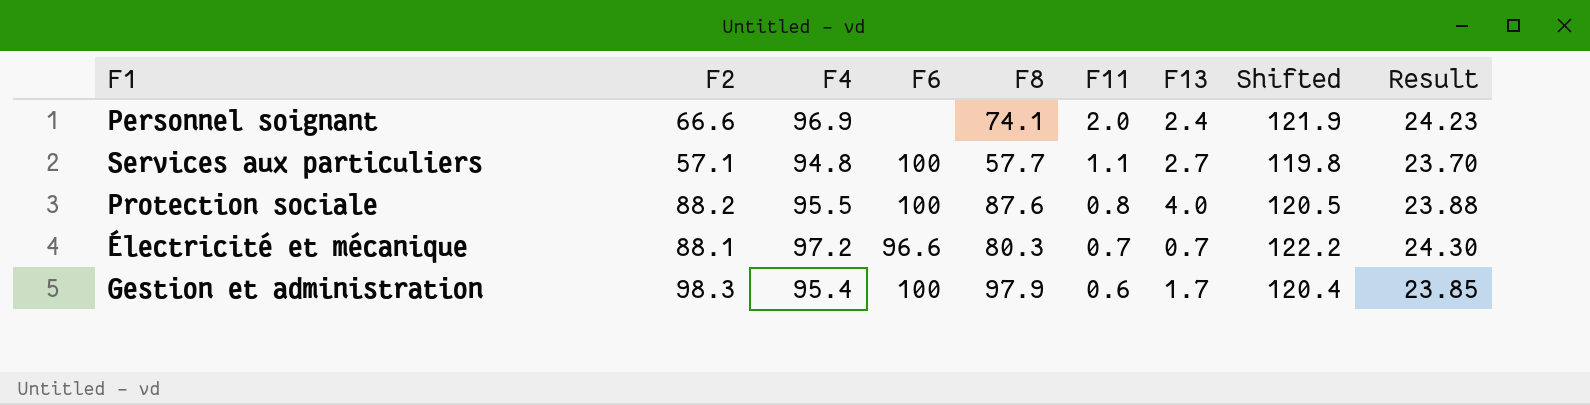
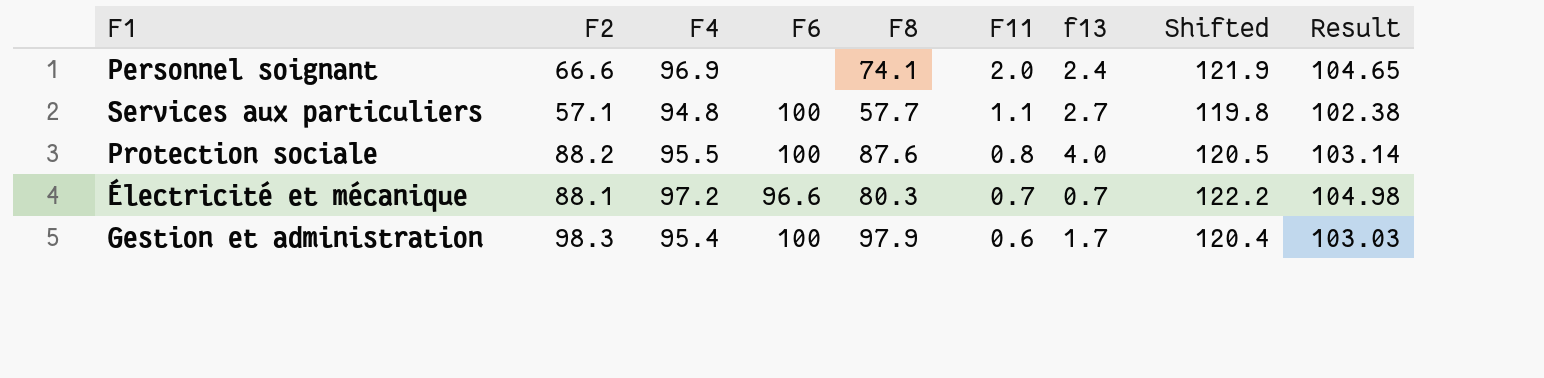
column name: F13 -> f13
column Result | formula: [F4] * 0.25 -> [F4] * 1.08

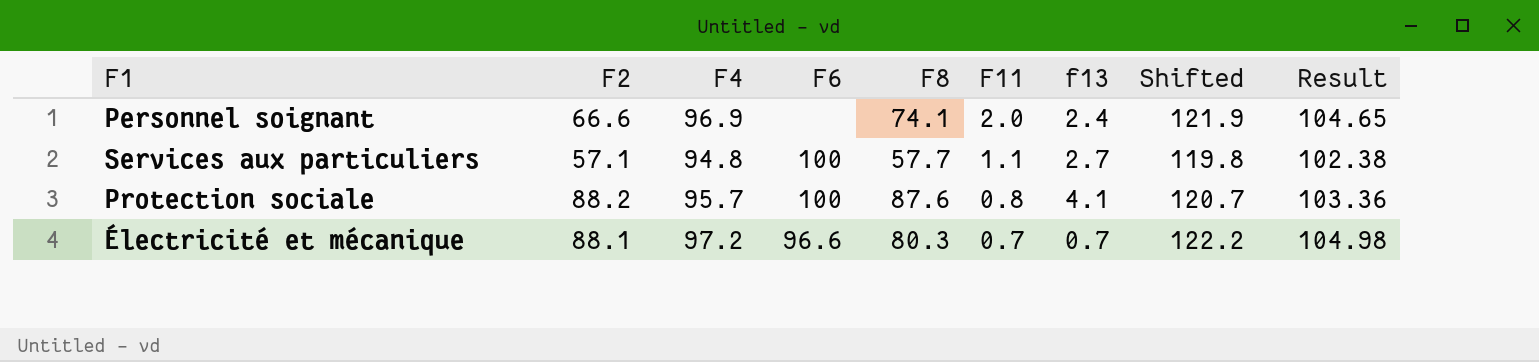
row Gestion et administration: 98.3 | 95.4 | 100 | 97.9 | 0.6 | 1.7 | 120.4 | 103.03 -> none
Protection sociale | F4: 95.5 -> 95.7
Protection sociale | f13: 4.0 -> 4.1
Protection sociale | Shifted: 120.5 -> 120.7
Protection sociale | Result: 103.14 -> 103.36

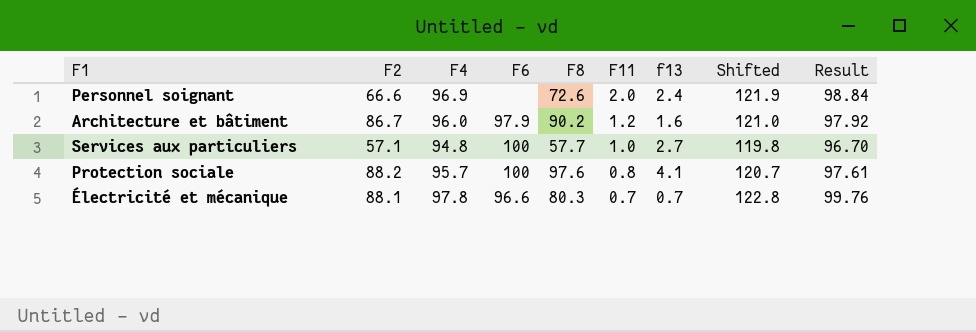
column Result | formula: [F4] * 1.08 -> [F4] * 1.02
Personnel soignant | F8: 74.1 -> 72.6
row Architecture et bâtiment: none -> 86.7 | 96.0 | 97.9 | 90.2 | 1.2 | 1.6 | 121.0 | 97.92
Services aux particuliers | F11: 1.1 -> 1.0
Protection sociale | F8: 87.6 -> 97.6
Électricité et mécanique | F4: 97.2 -> 97.8
Électricité et mécanique | Shifted: 122.2 -> 122.8

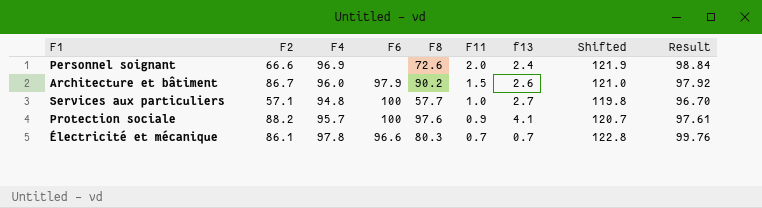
Architecture et bâtiment | F11: 1.2 -> 1.5
Architecture et bâtiment | f13: 1.6 -> 2.6
Protection sociale | F11: 0.8 -> 0.9
Électricité et mécanique | F2: 88.1 -> 86.1

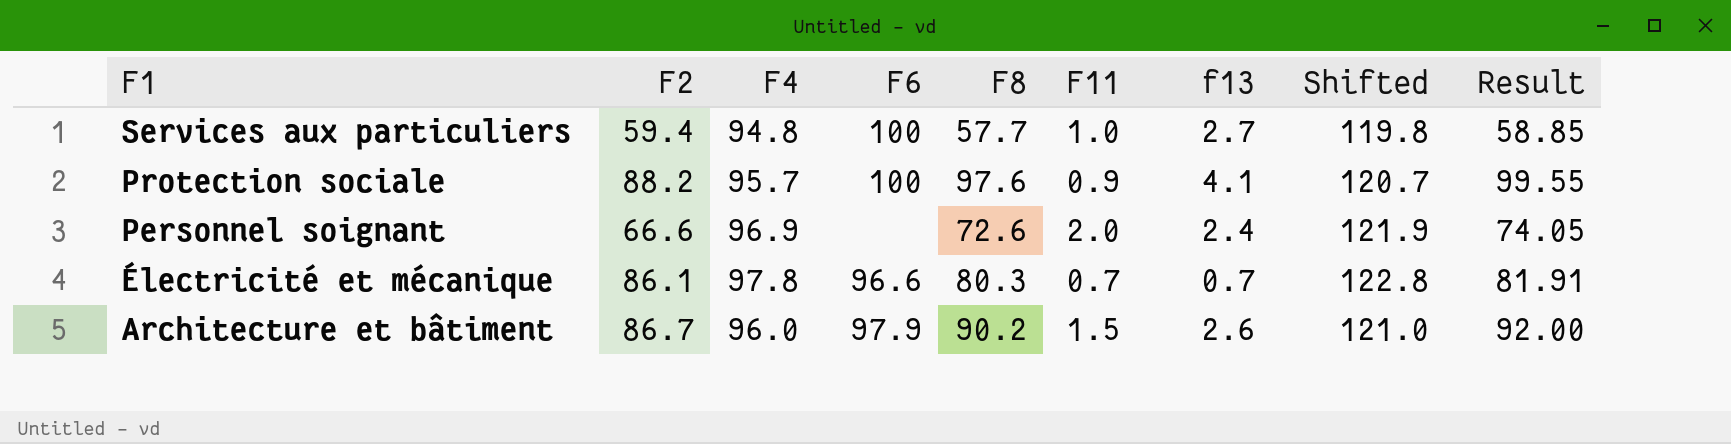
row order: F11 descending -> F1 descending
column Result | formula: [F4] * 1.02 -> [F8] * 1.02
Services aux particuliers | F2: 57.1 -> 59.4

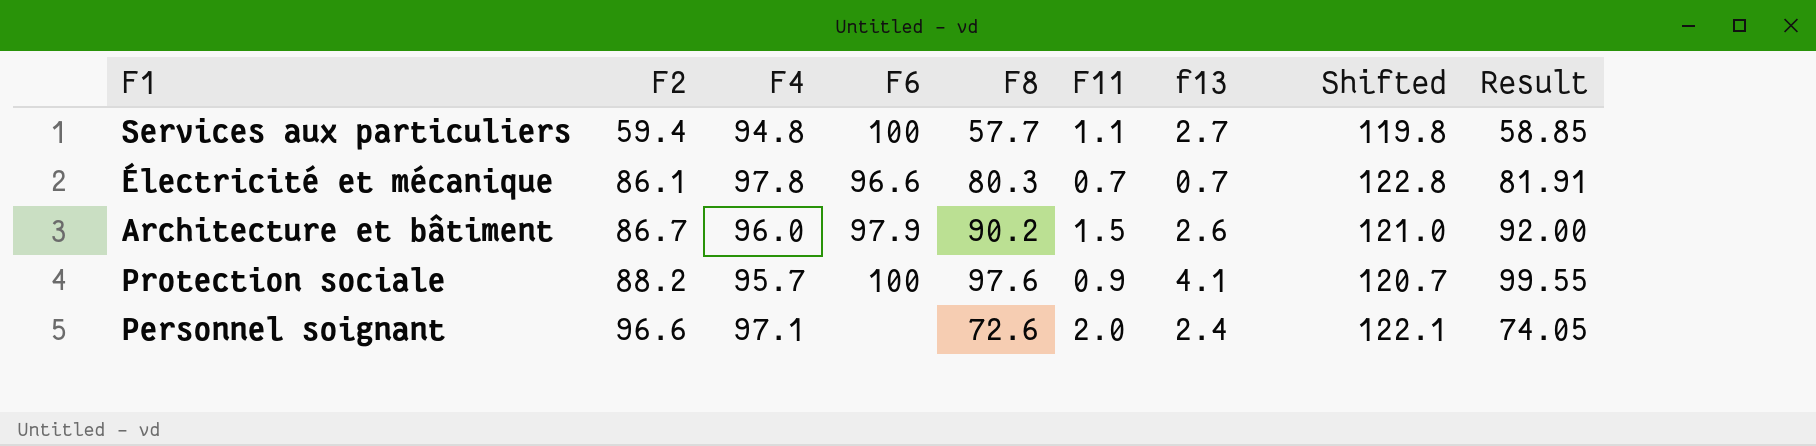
row order: F1 descending -> F2 ascending
Services aux particuliers | F11: 1.0 -> 1.1
Personnel soignant | F2: 66.6 -> 96.6
Personnel soignant | F4: 96.9 -> 97.1
Personnel soignant | Shifted: 121.9 -> 122.1

